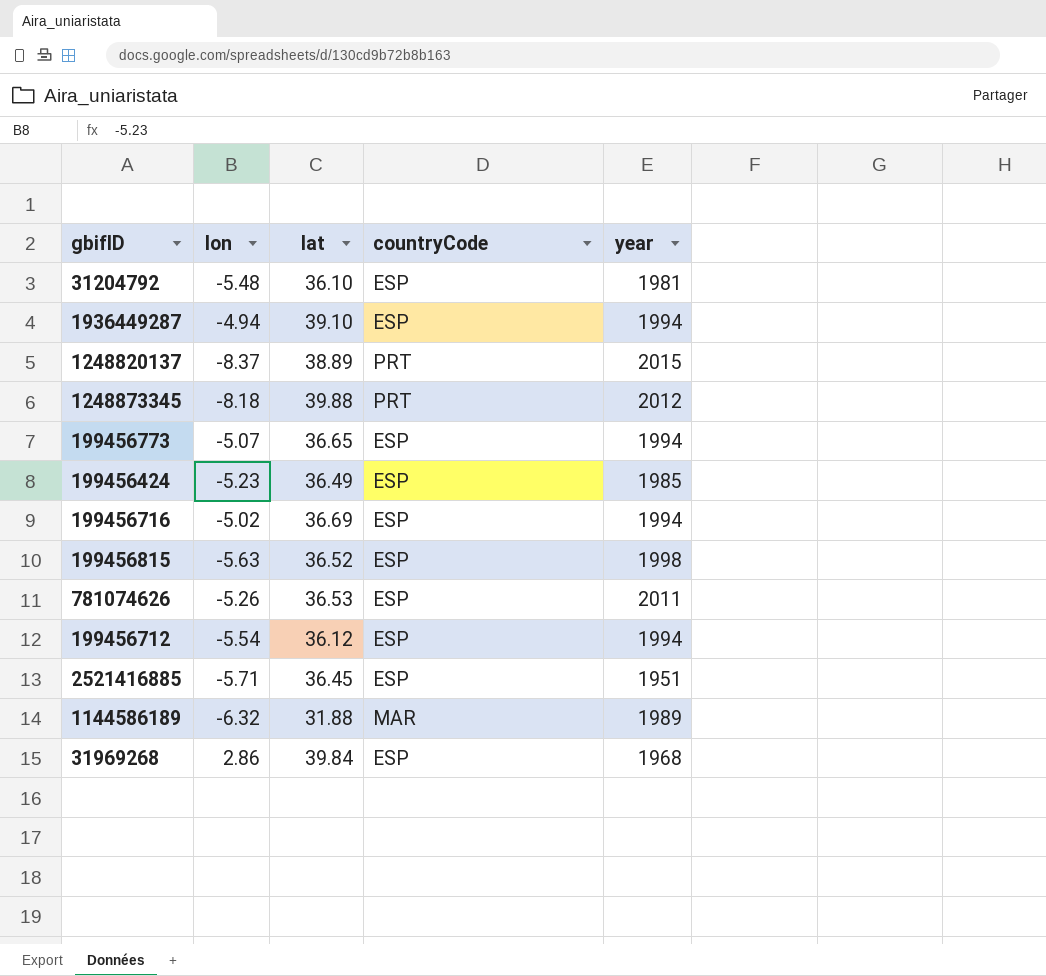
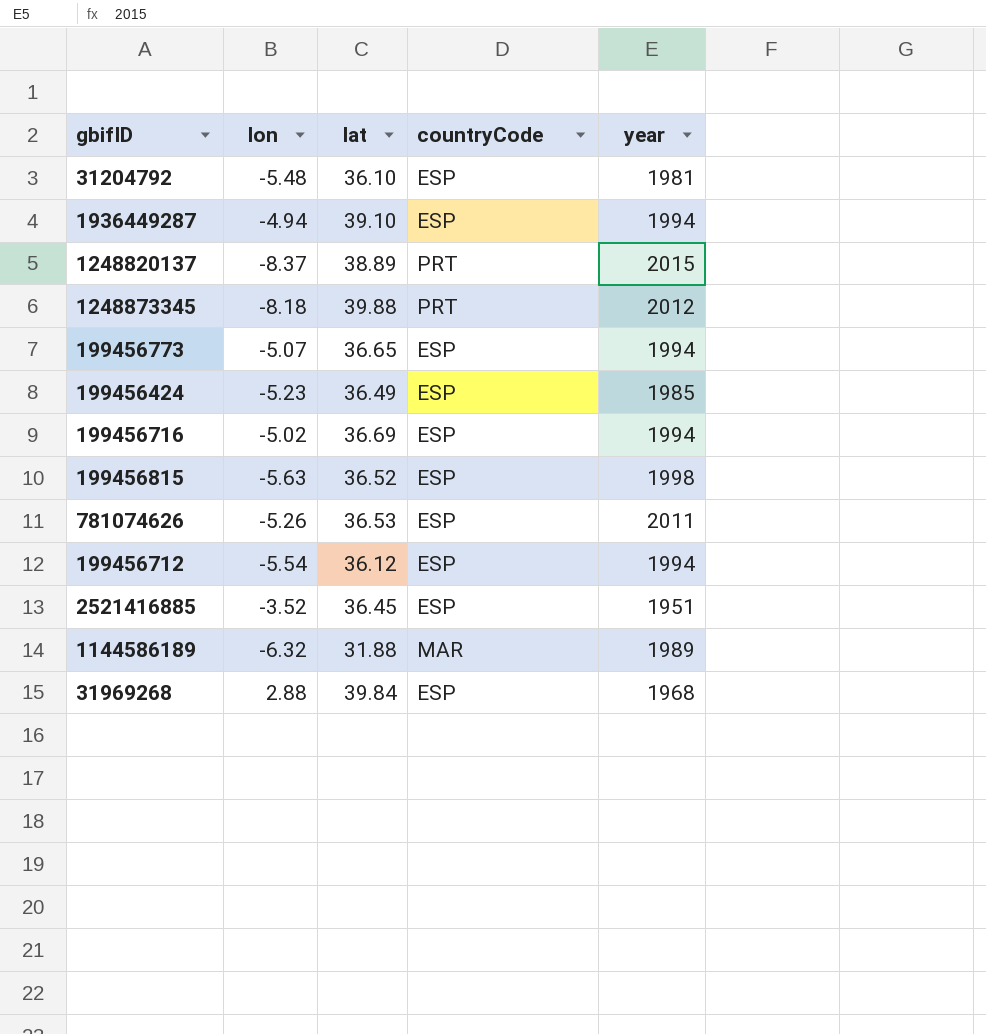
2521416885 | lon: -5.71 -> -3.52
31969268 | lon: 2.86 -> 2.88

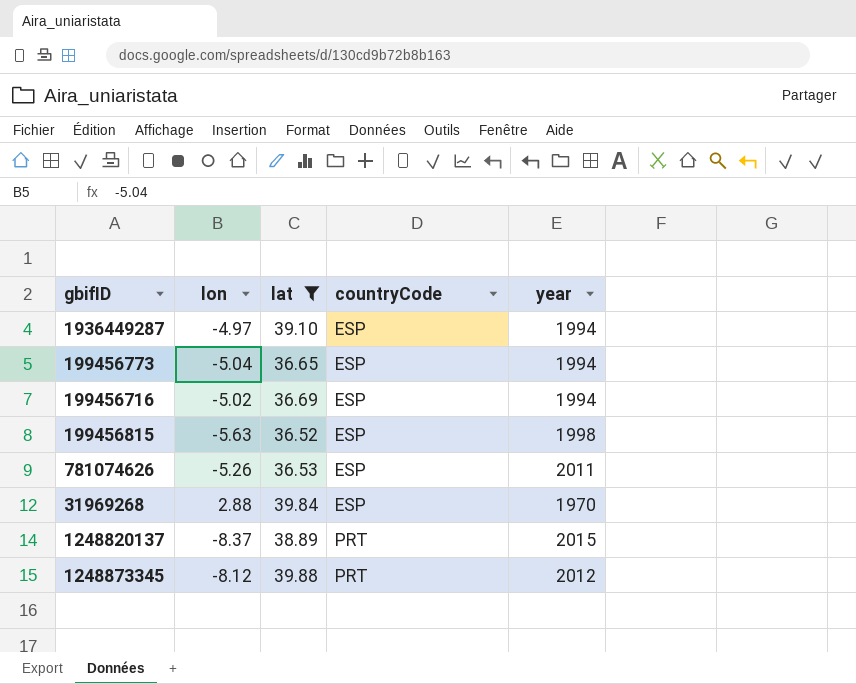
filter: none -> lat >= 36.52
row order: none -> countryCode ascending
1936449287 | lon: -4.94 -> -4.97
199456773 | lon: -5.07 -> -5.04
31969268 | year: 1968 -> 1970
1248873345 | lon: -8.18 -> -8.12

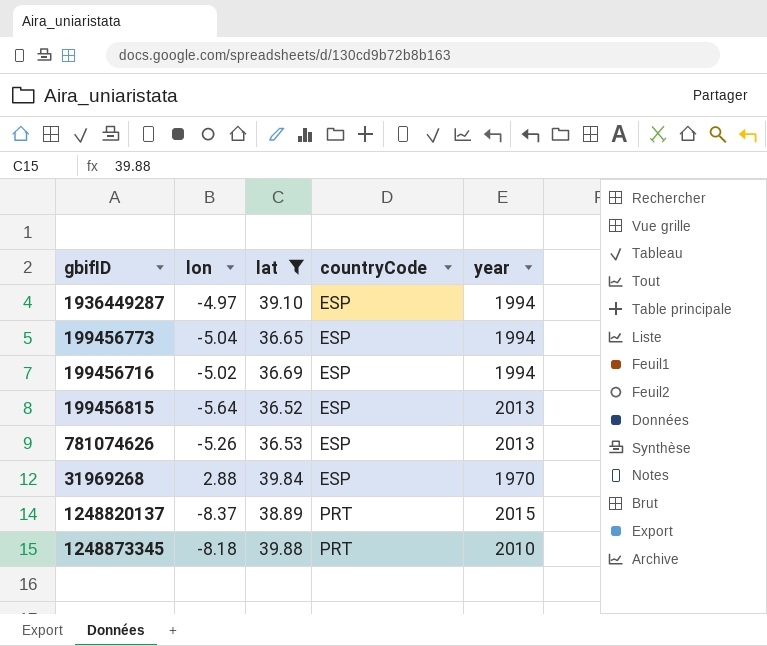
199456815 | lon: -5.63 -> -5.64
199456815 | year: 1998 -> 2013
781074626 | year: 2011 -> 2013
1248873345 | lon: -8.12 -> -8.18
1248873345 | year: 2012 -> 2010

